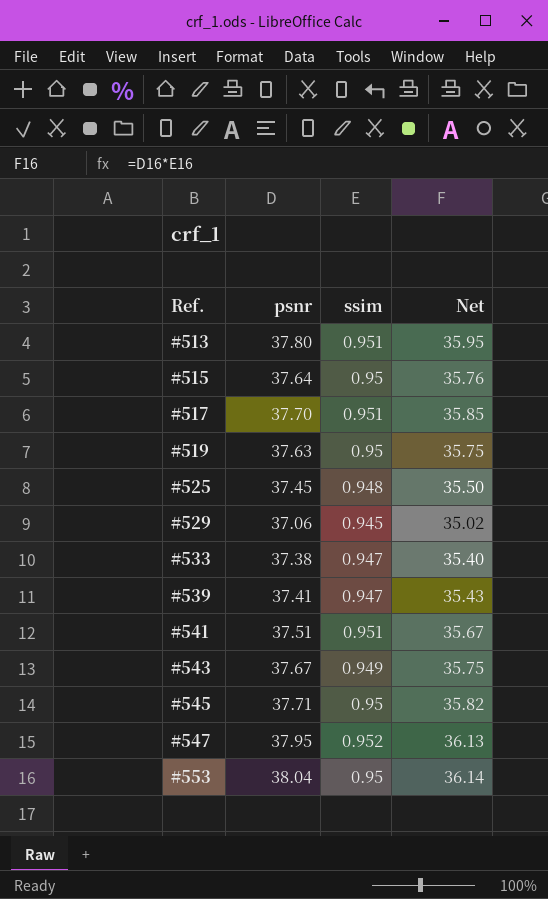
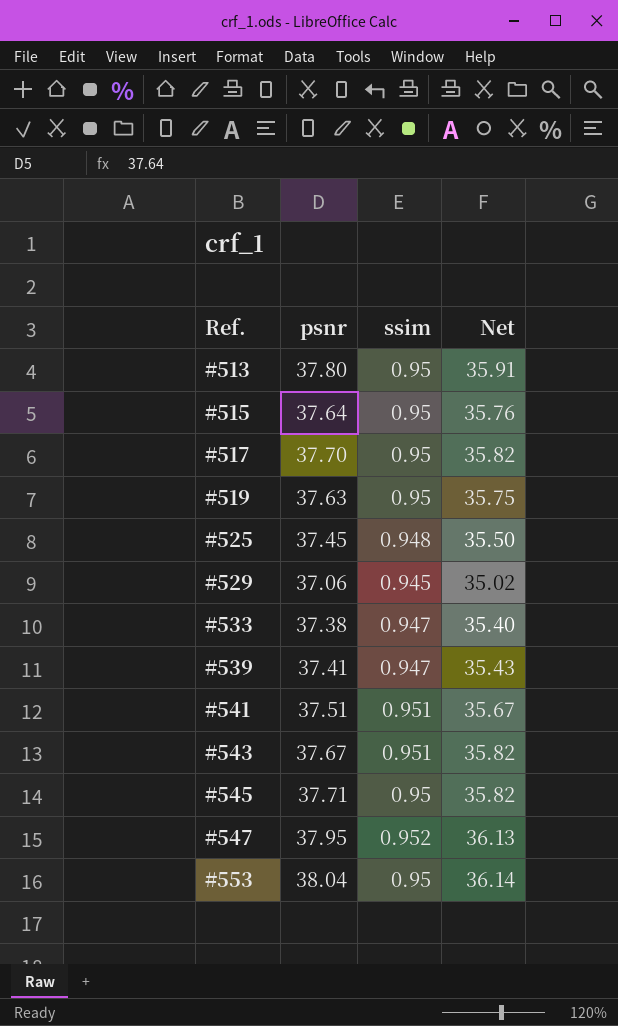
#513 | ssim: 0.951 -> 0.95
#513 | Net: 35.95 -> 35.91
#517 | ssim: 0.951 -> 0.95
#517 | Net: 35.85 -> 35.82
#543 | ssim: 0.949 -> 0.951
#543 | Net: 35.75 -> 35.82

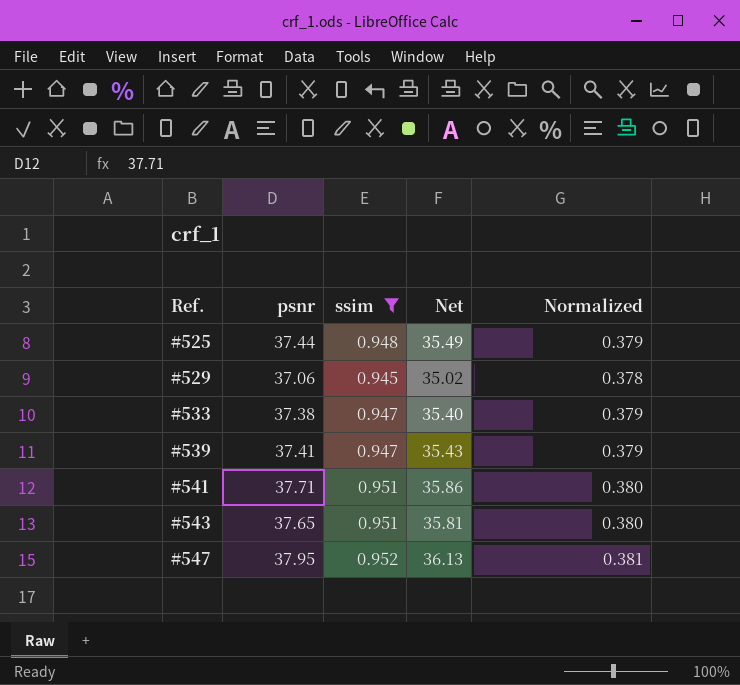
filter: none -> ssim != 0.95
column Normalized | formula: none -> [ssim] * 0.4
#525 | psnr: 37.45 -> 37.44
#525 | Net: 35.50 -> 35.49
#541 | psnr: 37.51 -> 37.71
#541 | Net: 35.67 -> 35.86
#543 | psnr: 37.67 -> 37.65
#543 | Net: 35.82 -> 35.81

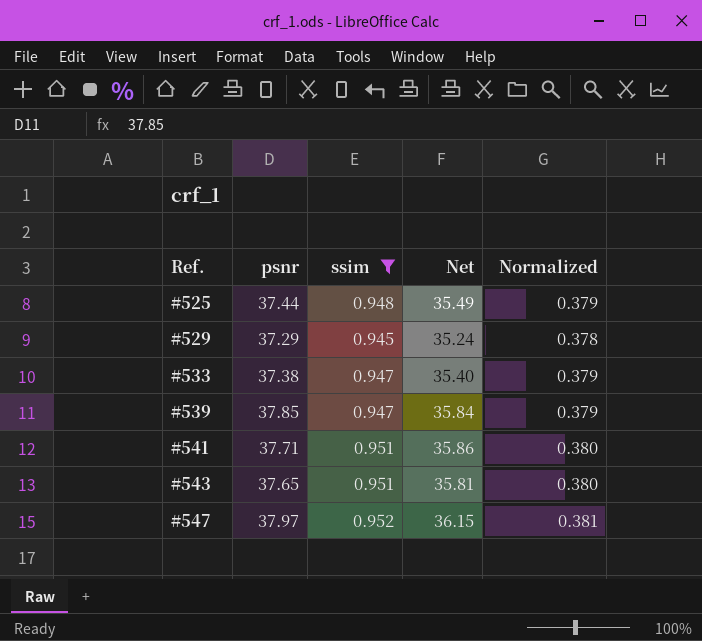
#529 | psnr: 37.06 -> 37.29
#529 | Net: 35.02 -> 35.24
#539 | psnr: 37.41 -> 37.85
#539 | Net: 35.43 -> 35.84
#547 | psnr: 37.95 -> 37.97
#547 | Net: 36.13 -> 36.15

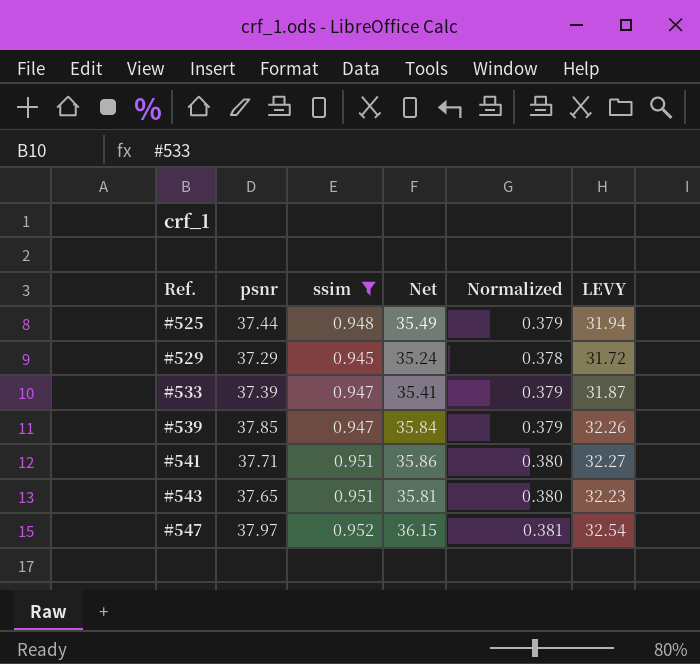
column LEVY | formula: none -> [Net] * 0.9
#533 | psnr: 37.38 -> 37.39
#533 | Net: 35.40 -> 35.41

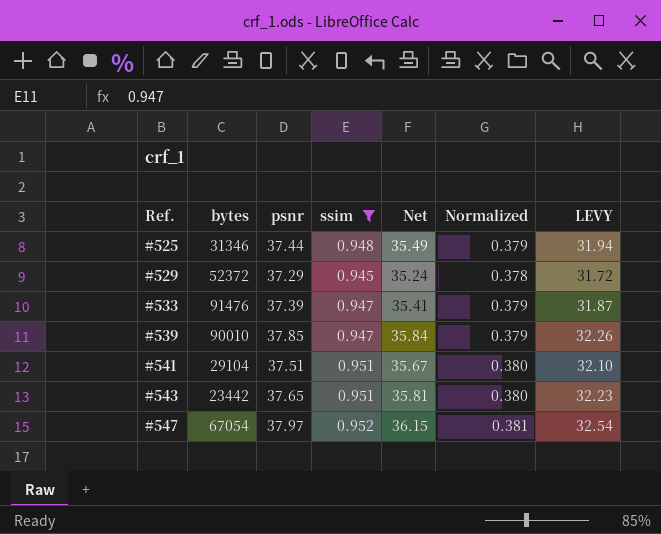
column bytes | position: none -> 2
#541 | psnr: 37.71 -> 37.51
#541 | Net: 35.86 -> 35.67
#541 | LEVY: 32.27 -> 32.10

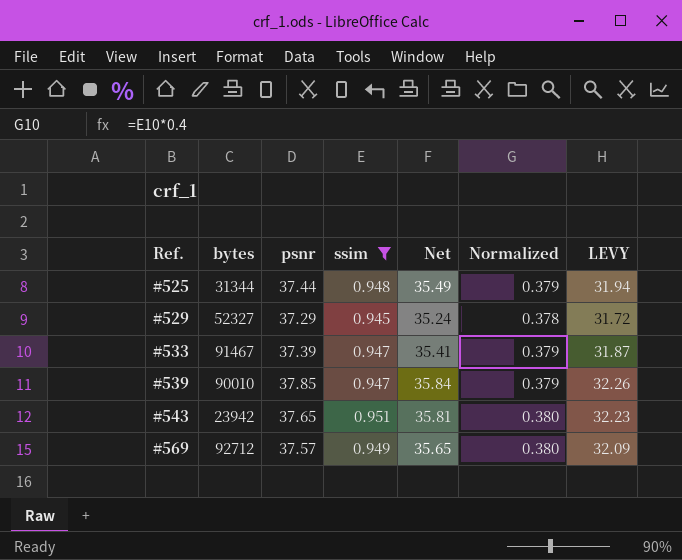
row #541: 29104 | 37.51 | 0.951 | 35.67 | 0.380 | 32.10 -> none
row #547: 67054 | 37.97 | 0.952 | 36.15 | 0.381 | 32.54 -> none
#525 | bytes: 31346 -> 31344
#529 | bytes: 52372 -> 52327
#533 | bytes: 91476 -> 91467
#543 | bytes: 23442 -> 23942
row #569: none -> 92712 | 37.57 | 0.949 | 35.65 | 0.380 | 32.09

